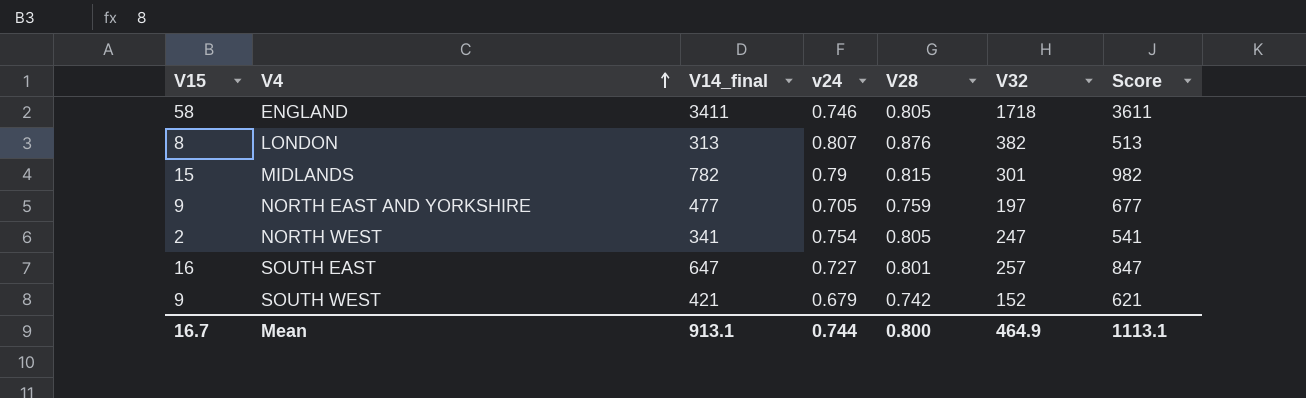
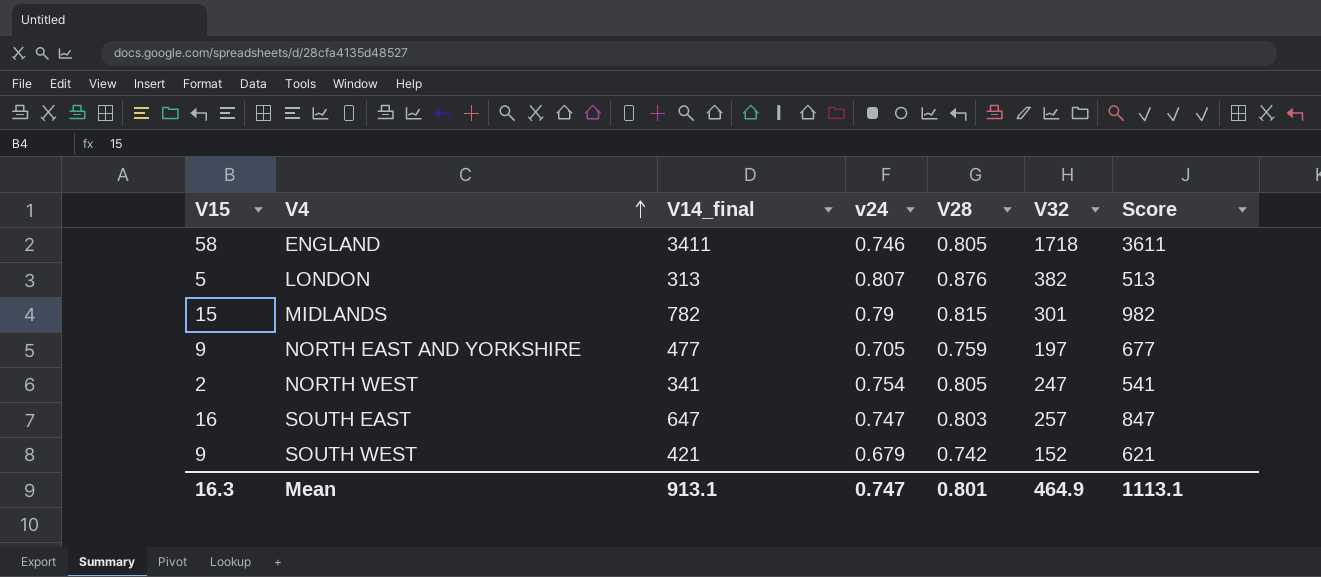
LONDON | V15: 8 -> 5
SOUTH EAST | v24: 0.727 -> 0.747
SOUTH EAST | V28: 0.801 -> 0.803
Mean | V15: 16.7 -> 16.3
Mean | v24: 0.744 -> 0.747
Mean | V28: 0.800 -> 0.801

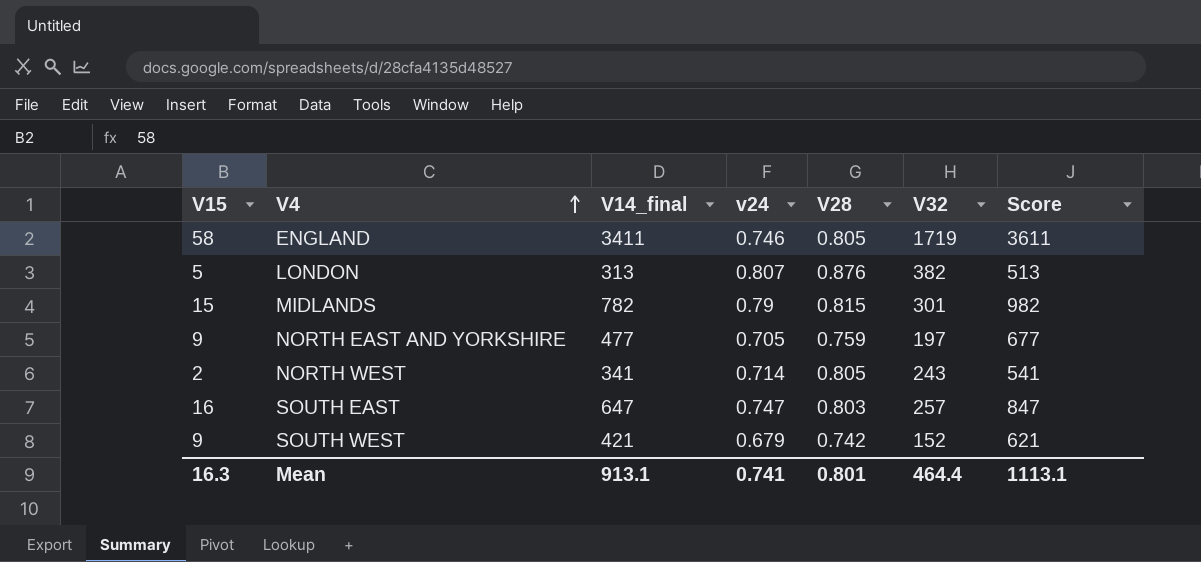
ENGLAND | V32: 1718 -> 1719
NORTH WEST | v24: 0.754 -> 0.714
NORTH WEST | V32: 247 -> 243
Mean | v24: 0.747 -> 0.741
Mean | V32: 464.9 -> 464.4

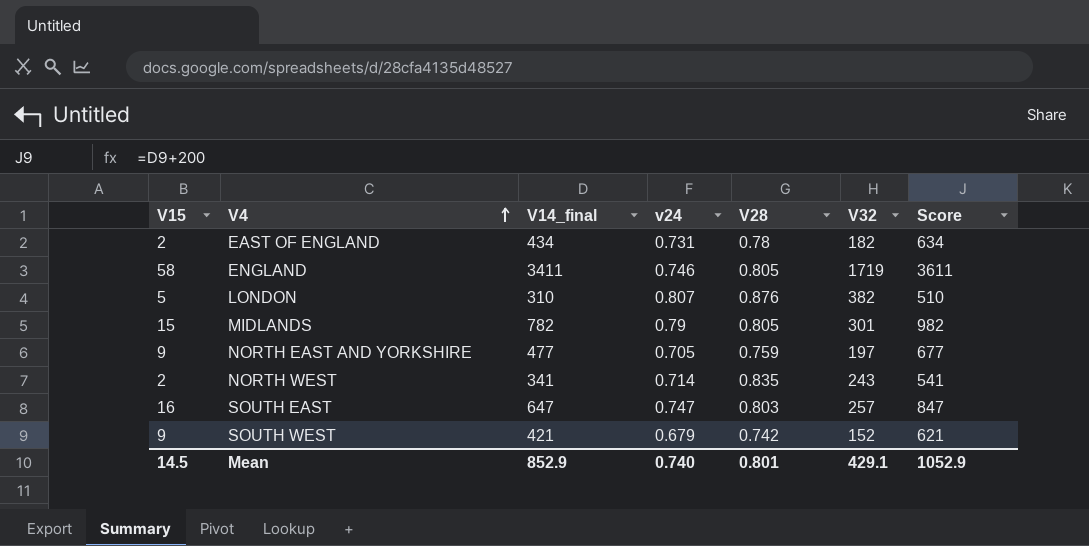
row EAST OF ENGLAND: none -> 2 | 434 | 0.731 | 0.78 | 182 | 634
LONDON | V14_final: 313 -> 310
LONDON | Score: 513 -> 510
MIDLANDS | V28: 0.815 -> 0.805
NORTH WEST | V28: 0.805 -> 0.835
Mean | V15: 16.3 -> 14.5
Mean | V14_final: 913.1 -> 852.9
Mean | v24: 0.741 -> 0.740
Mean | V32: 464.4 -> 429.1
Mean | Score: 1113.1 -> 1052.9

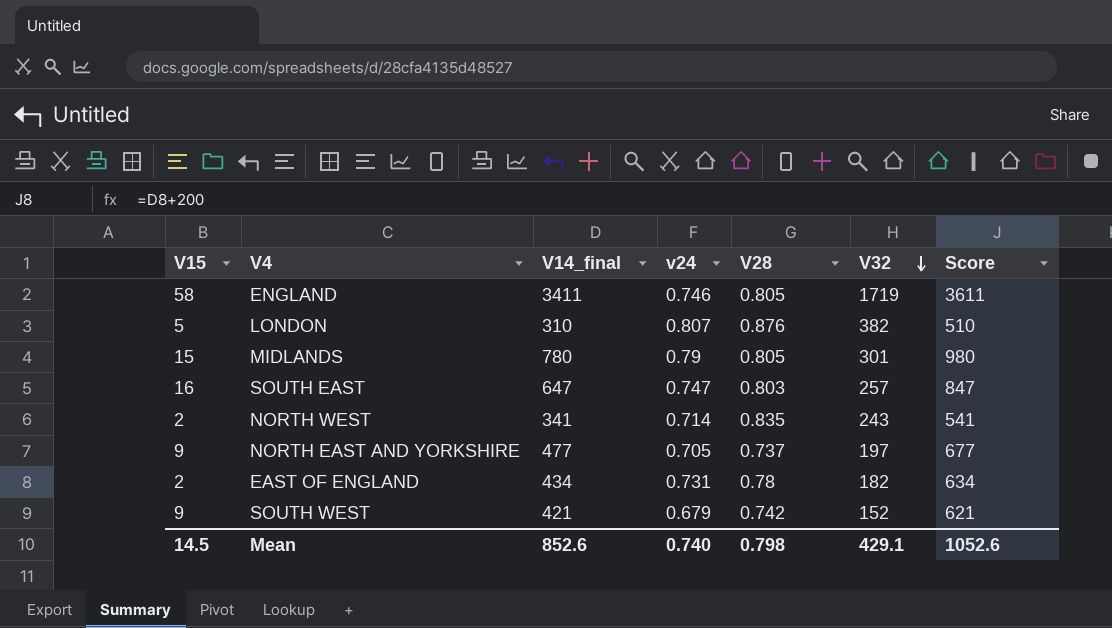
row order: V4 ascending -> V32 descending
MIDLANDS | V14_final: 782 -> 780
MIDLANDS | Score: 982 -> 980
NORTH EAST AND YORKSHIRE | V28: 0.759 -> 0.737
Mean | V14_final: 852.9 -> 852.6
Mean | V28: 0.801 -> 0.798
Mean | Score: 1052.9 -> 1052.6

